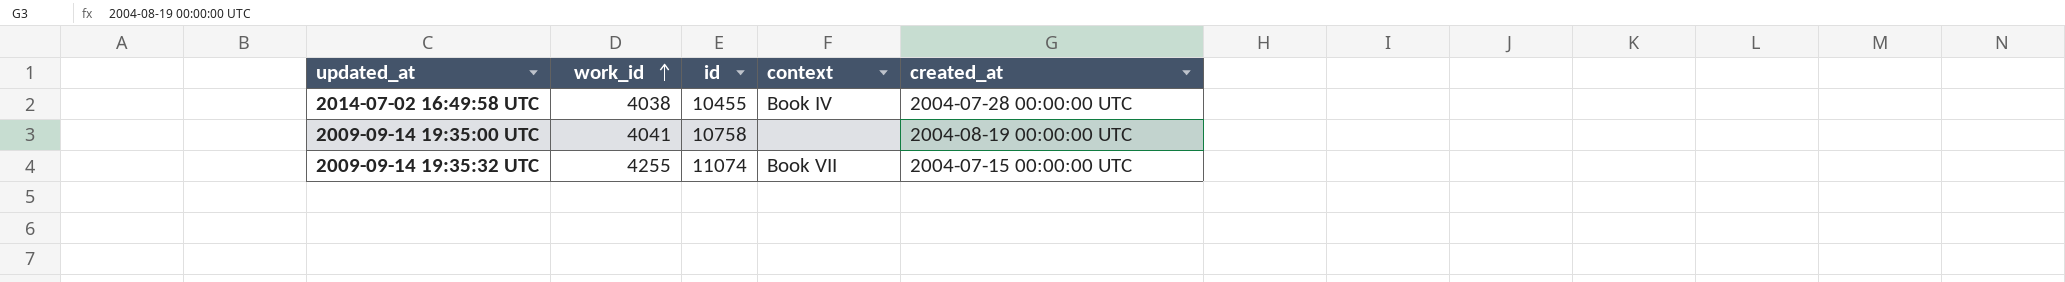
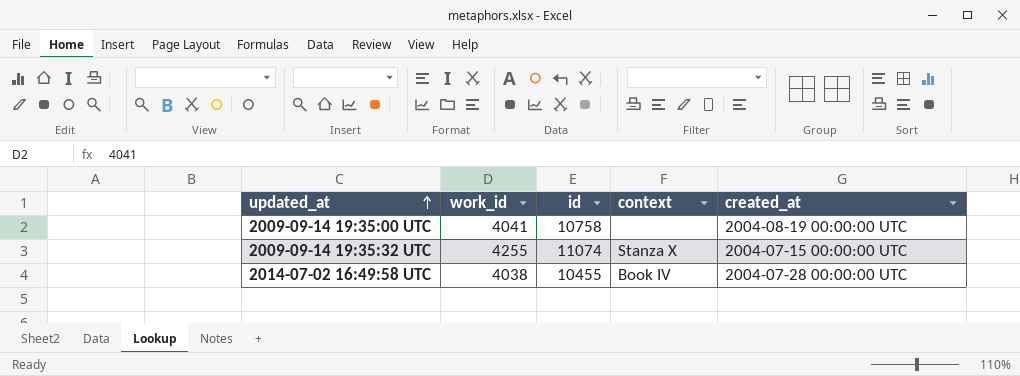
row order: work_id ascending -> updated_at ascending
2009-09-14 19:35:32 UTC | context: Book VII -> Stanza X

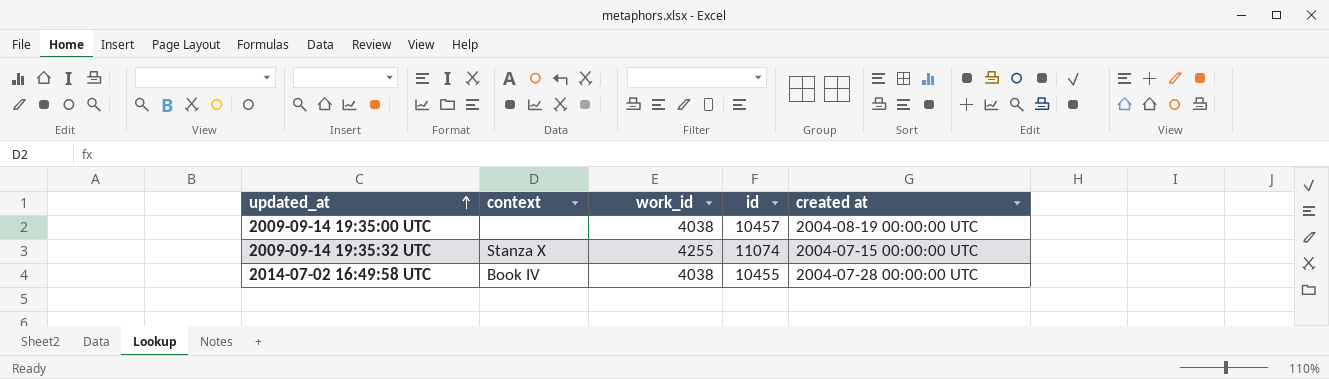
column context | position: 4 -> 2
column name: created_at -> created at
2009-09-14 19:35:00 UTC | work_id: 4041 -> 4038
2009-09-14 19:35:00 UTC | id: 10758 -> 10457

